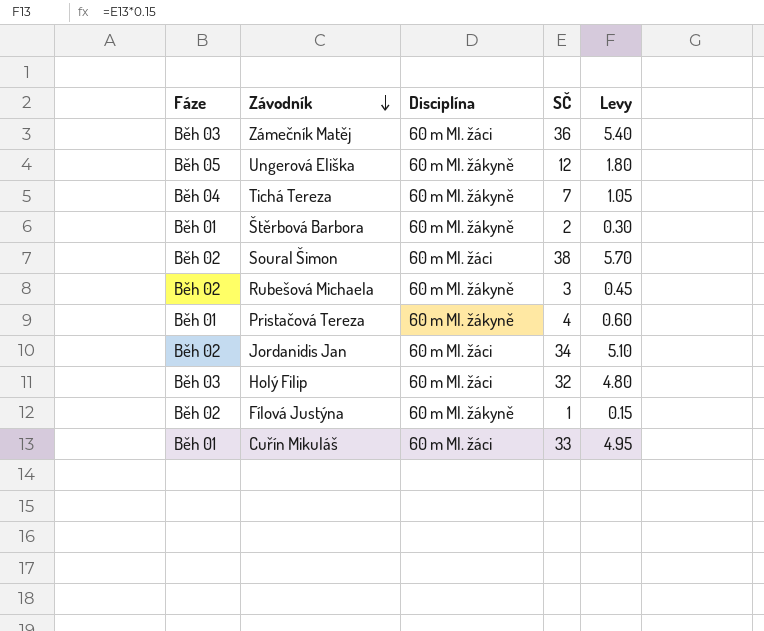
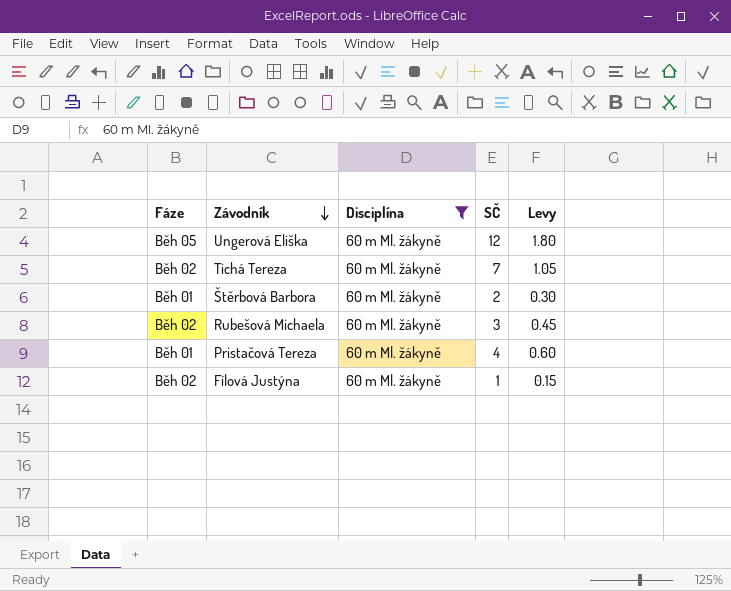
filter: none -> Disciplína = 60 m Ml. žákyně
Tichá Tereza | Fáze: Běh 04 -> Běh 02

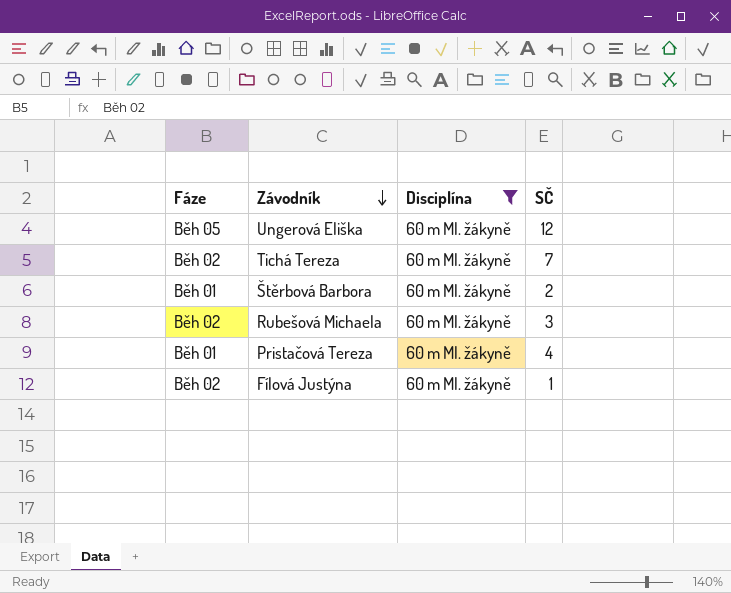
column Levy | formula: [SČ] * 0.15 -> none

